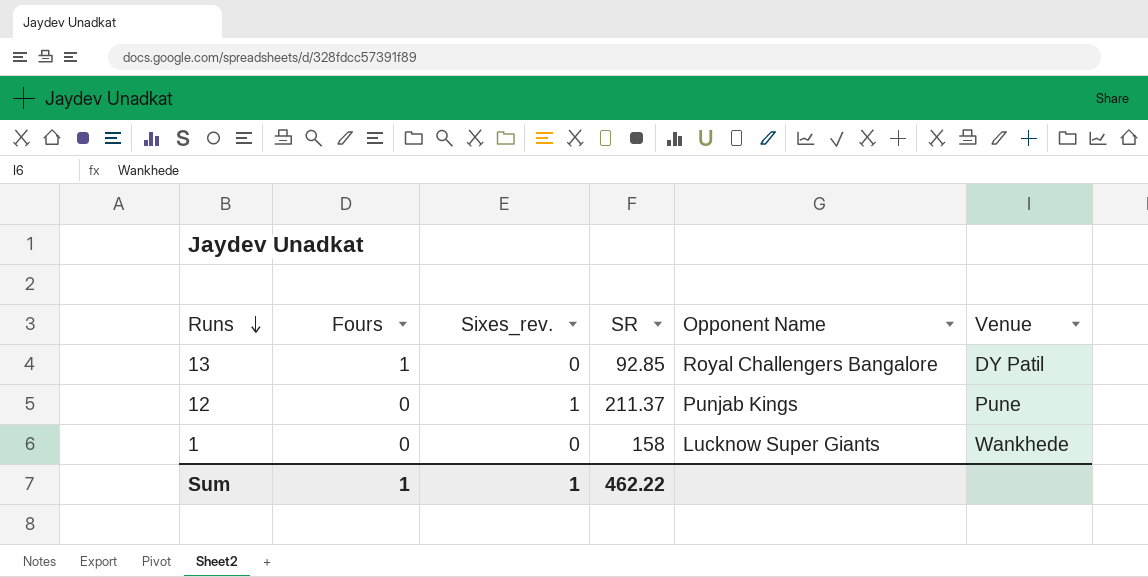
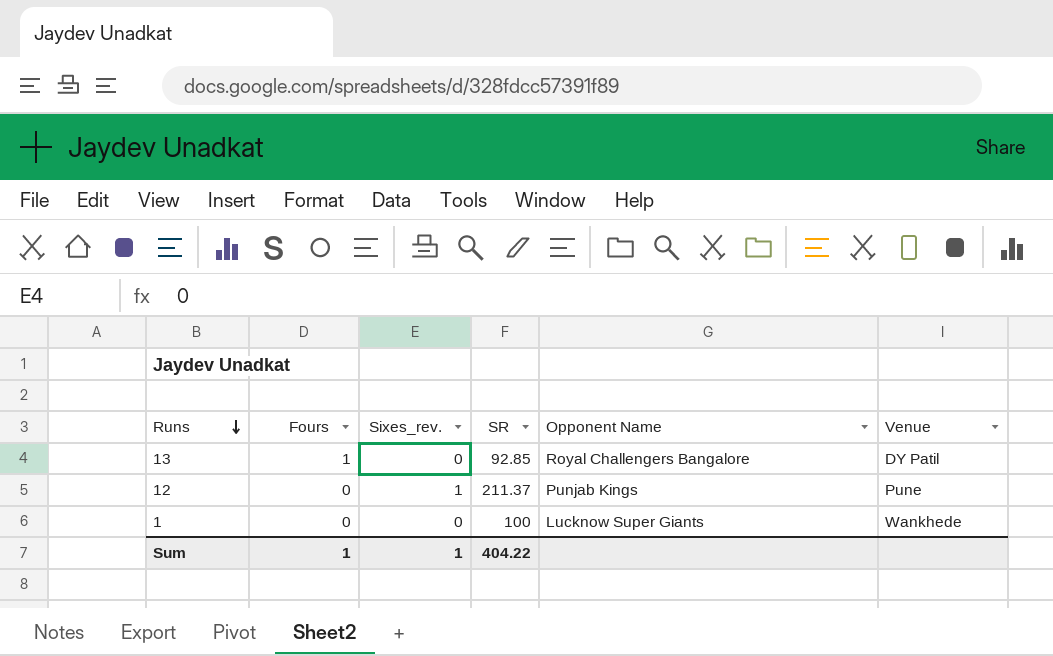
1 | SR: 158 -> 100
Sum | SR: 462.22 -> 404.22

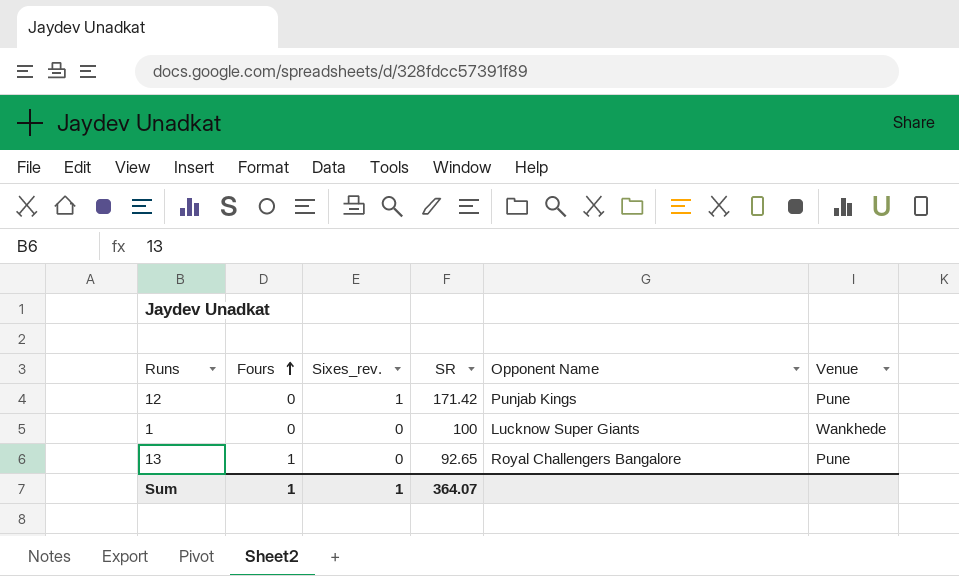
row order: Runs descending -> Fours ascending
12 | SR: 211.37 -> 171.42
13 | SR: 92.85 -> 92.65
13 | Venue: DY Patil -> Pune
Sum | SR: 404.22 -> 364.07

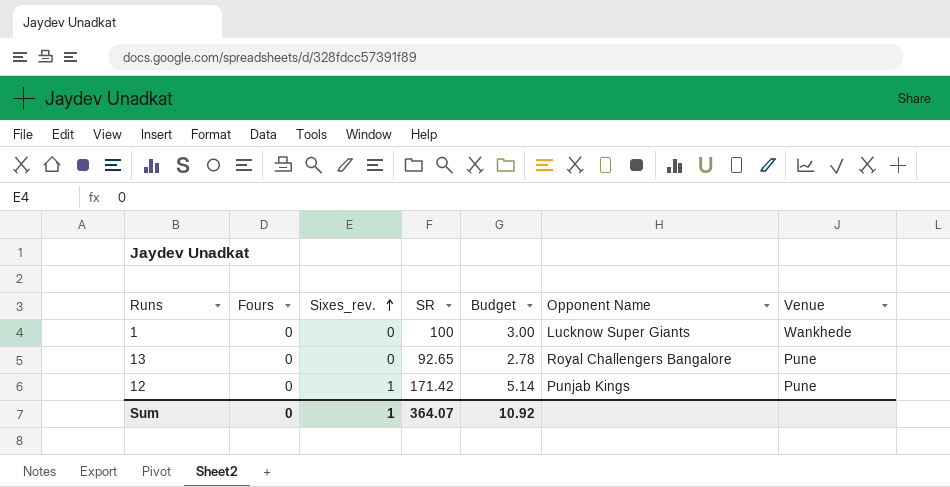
row order: Fours ascending -> Sixes_rev. ascending
column Budget | formula: none -> [SR] * 0.03
13 | Fours: 1 -> 0
Sum | Fours: 1 -> 0

